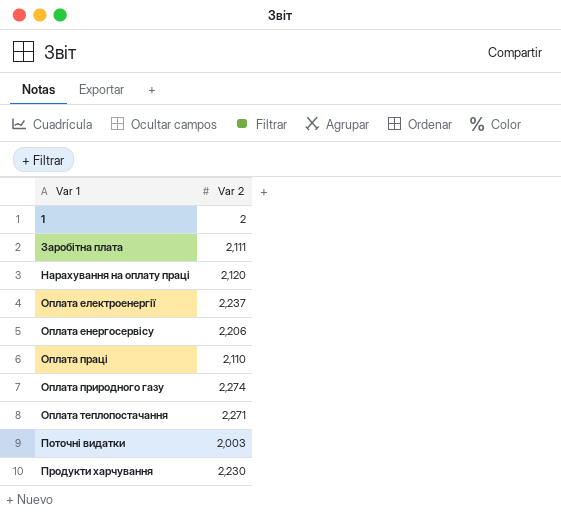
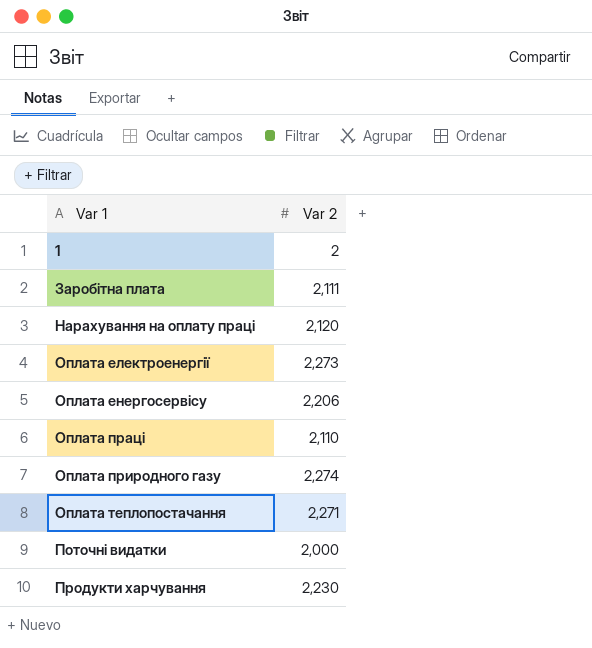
Оплата електроенергії | Var 2: 2,237 -> 2,273
Поточні видатки | Var 2: 2,003 -> 2,000

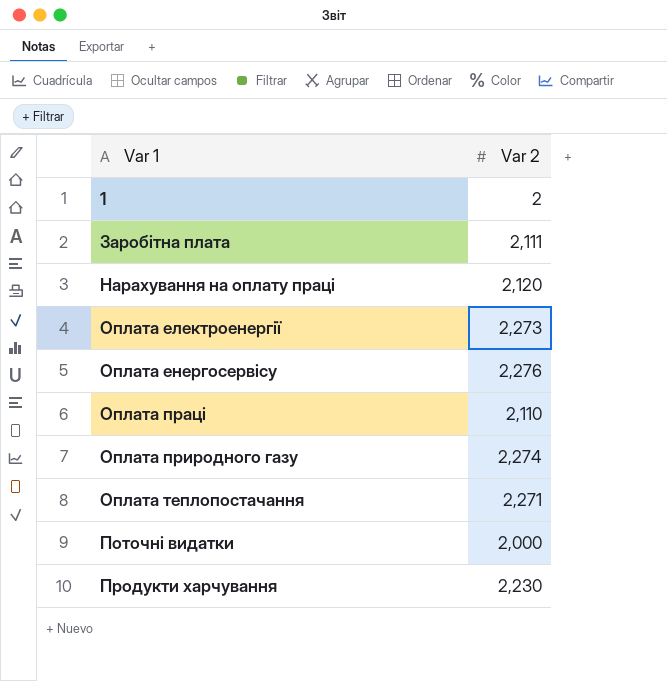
Оплата енергосервісу | Var 2: 2,206 -> 2,276

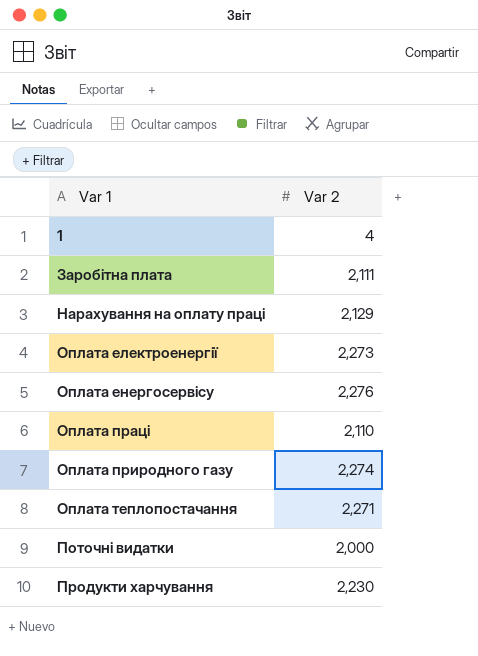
1 | Var 2: 2 -> 4
Нарахування на оплату праці | Var 2: 2,120 -> 2,129

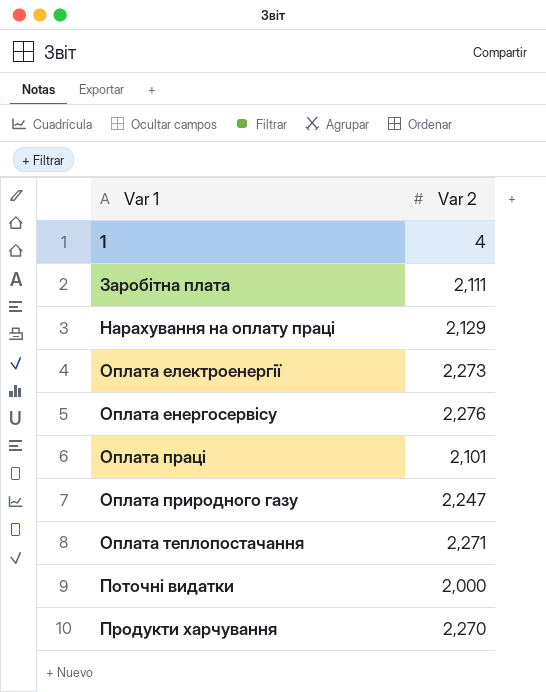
Оплата праці | Var 2: 2,110 -> 2,101
Оплата природного газу | Var 2: 2,274 -> 2,247
Продукти харчування | Var 2: 2,230 -> 2,270

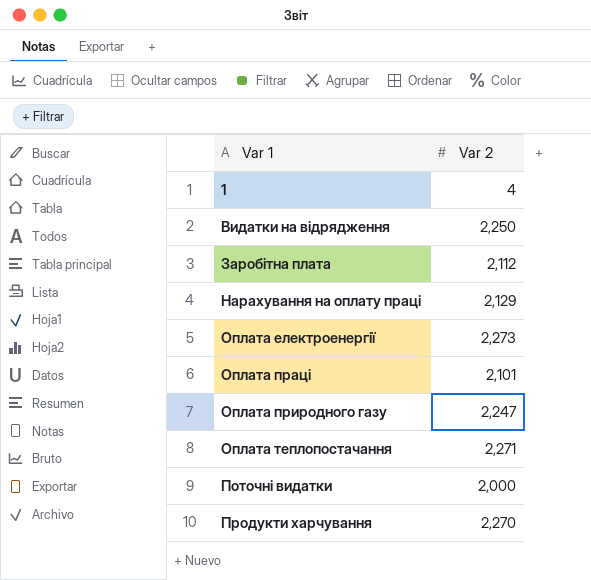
row Оплата енергосервісу: 2,276 -> none
row Видатки на відрядження: none -> 2,250
Заробітна плата | Var 2: 2,111 -> 2,112

